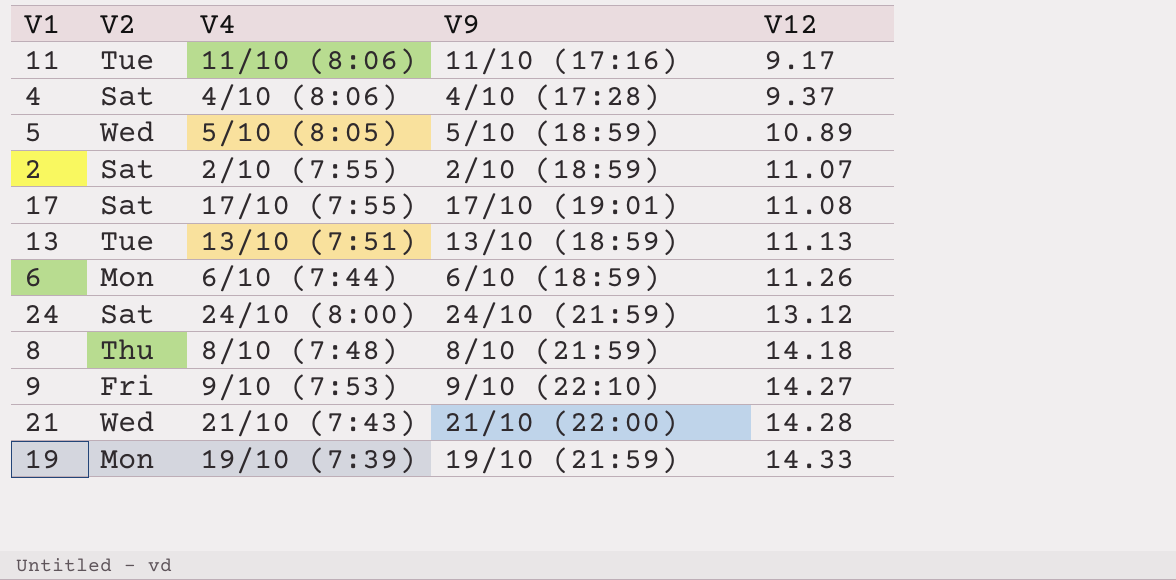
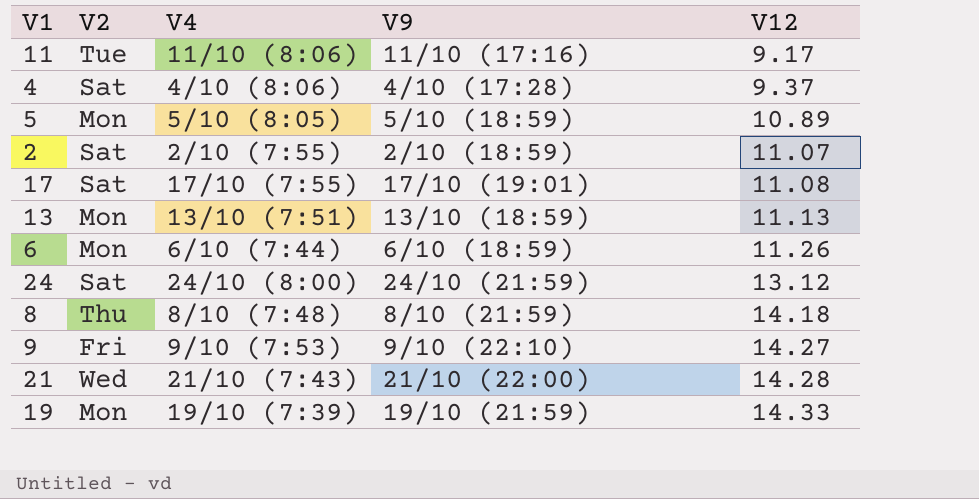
5 | V2: Wed -> Mon
13 | V2: Tue -> Mon

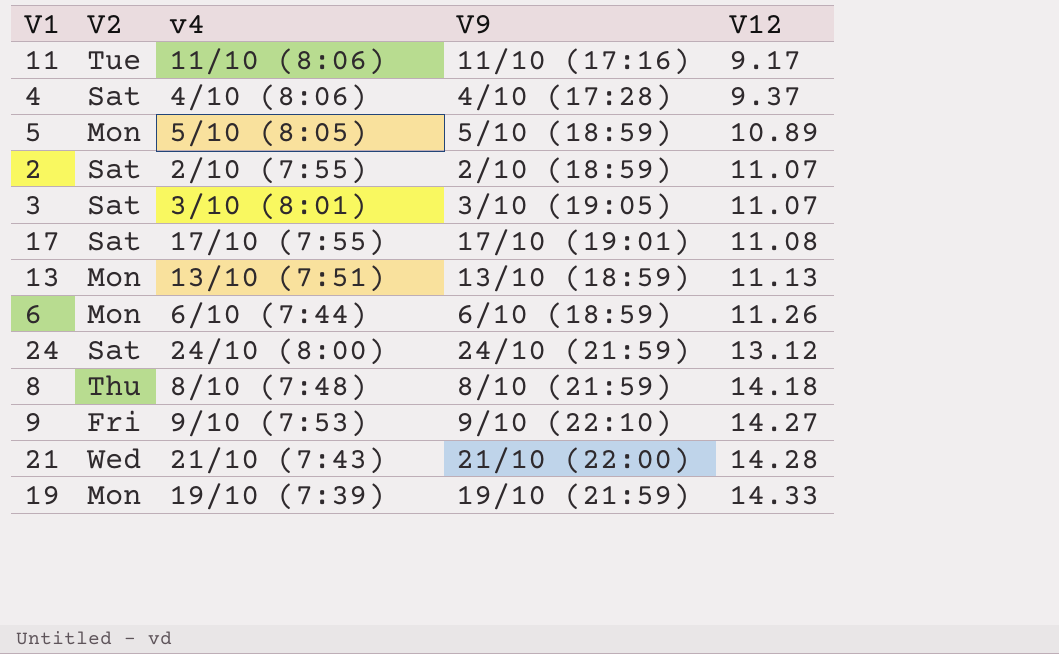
column name: V4 -> v4
row 3: none -> Sat | 3/10 (8:01) | 3/10 (19:05) | 11.07

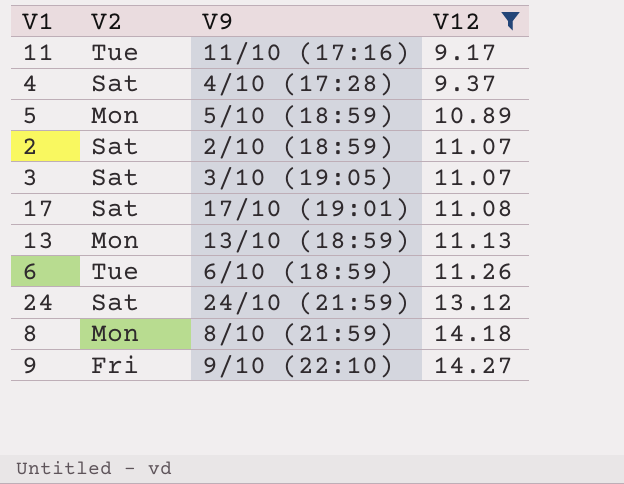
filter: none -> V12 <= 14.27
column v4 | position: 3 -> none
6 | V2: Mon -> Tue
8 | V2: Thu -> Mon

